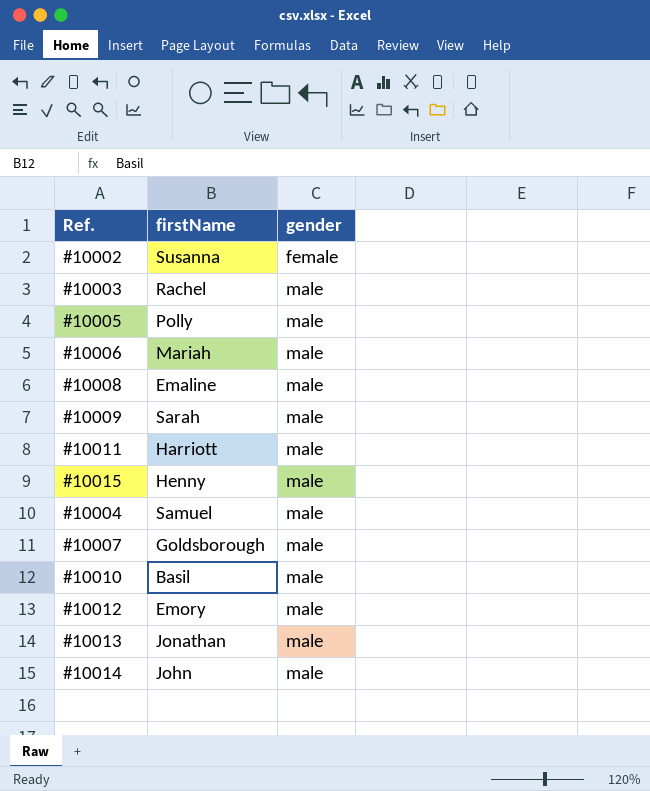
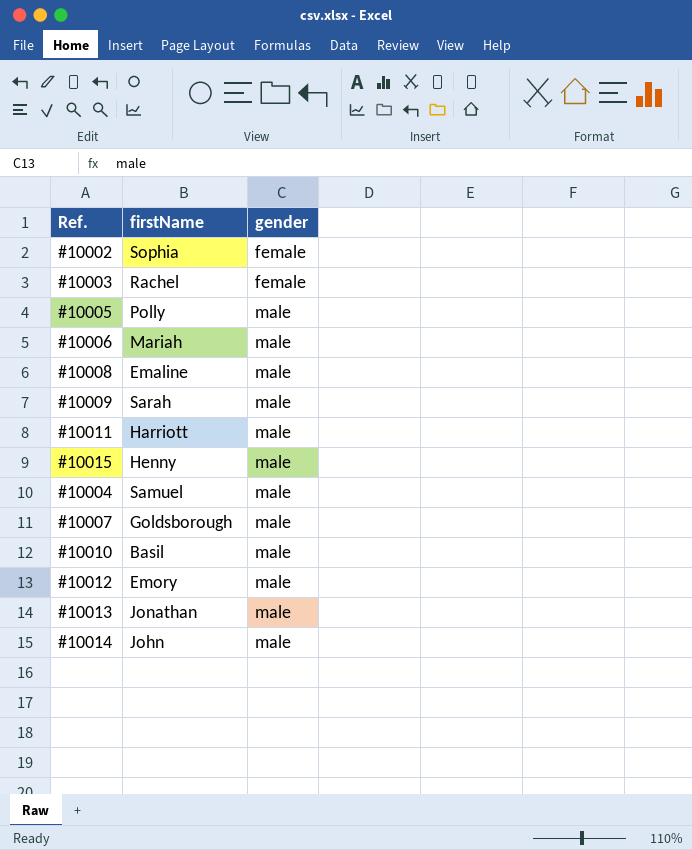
#10002 | firstName: Susanna -> Sophia
#10003 | gender: male -> female

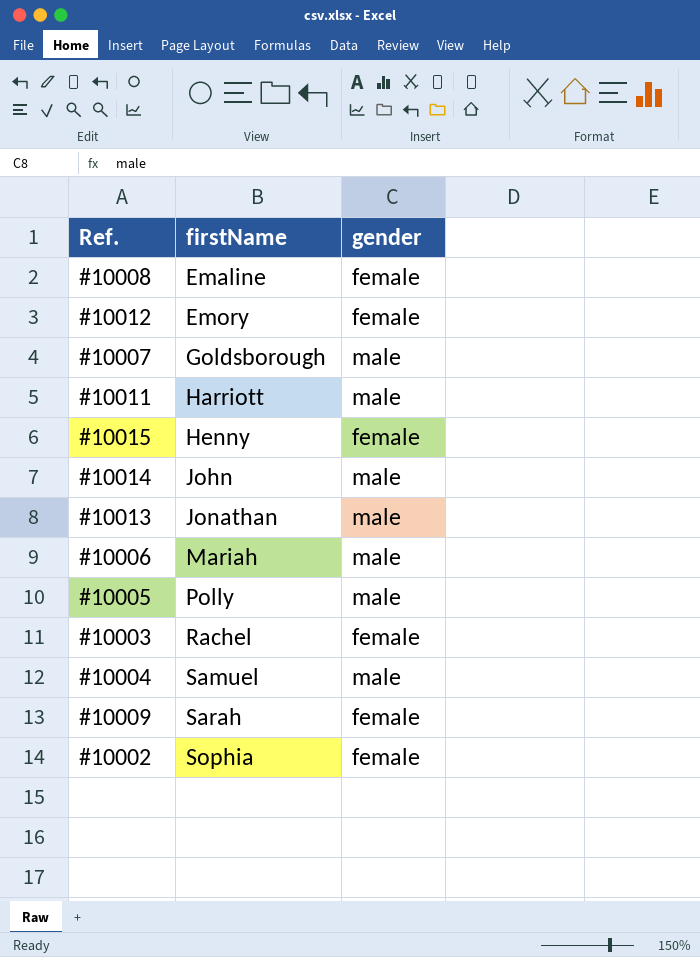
row order: gender ascending -> firstName ascending
row #10010: Basil | male -> none
#10008 | gender: male -> female
#10012 | gender: male -> female
#10015 | gender: male -> female
#10009 | gender: male -> female

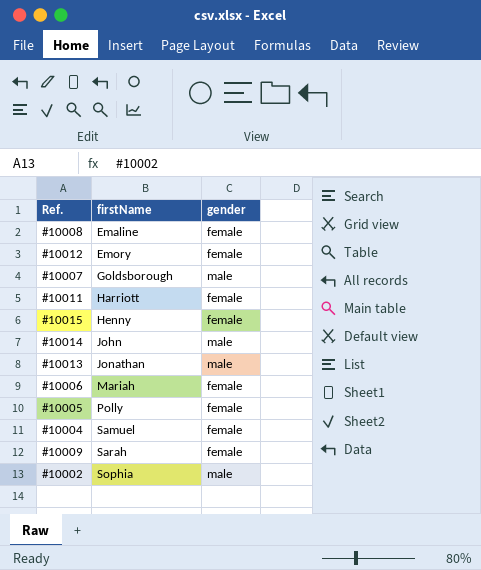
row #10003: Rachel | female -> none
#10011 | gender: male -> female
#10006 | gender: male -> female
#10005 | gender: male -> female
#10004 | gender: male -> female
#10002 | gender: female -> male

